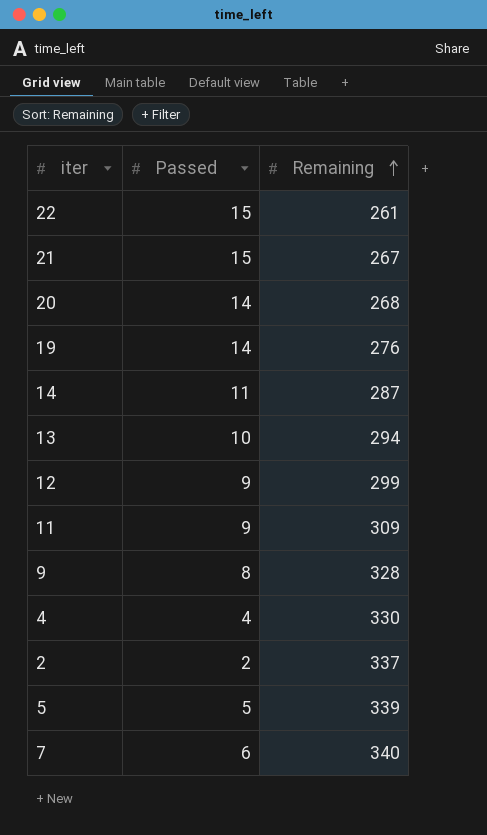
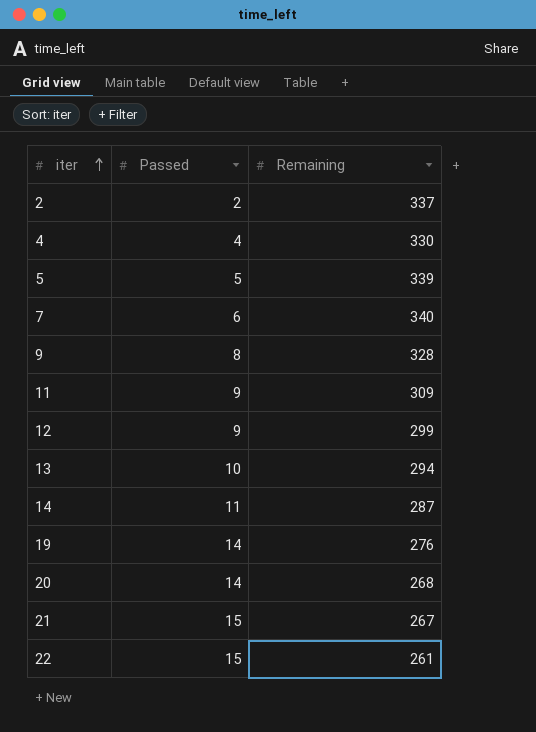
row order: Remaining ascending -> iter ascending

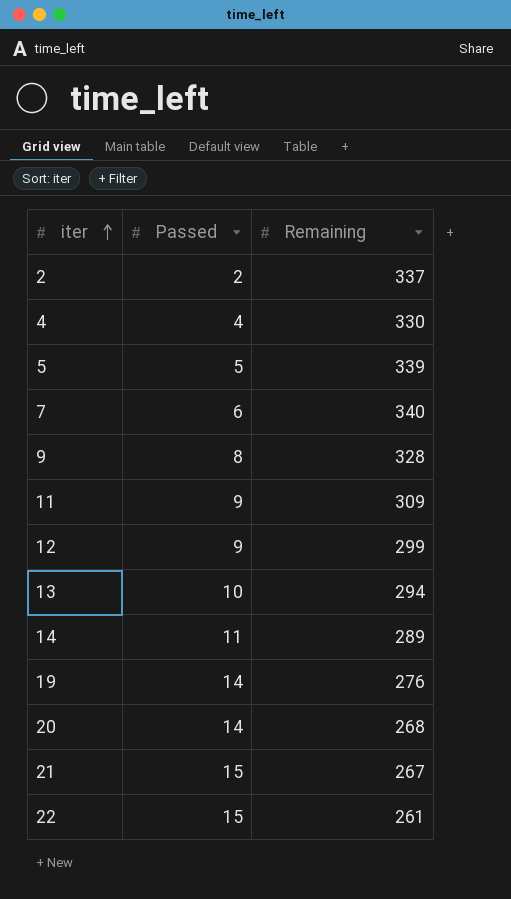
14 | Remaining: 287 -> 289

